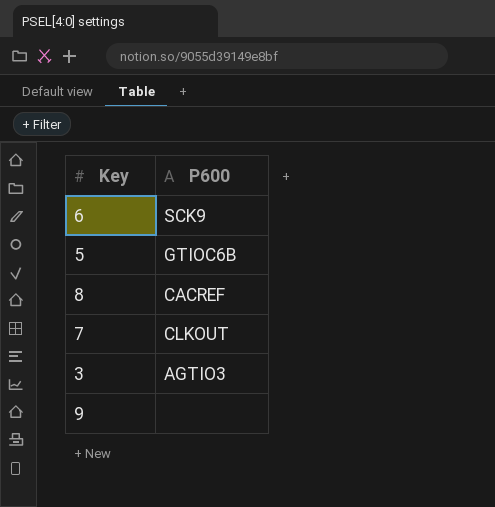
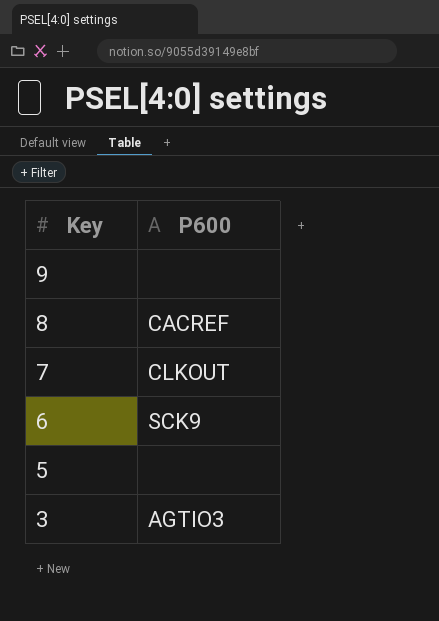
row order: none -> Key descending
5 | P600: GTIOC6B -> none

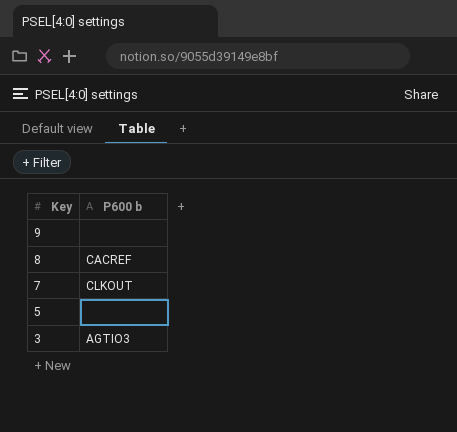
column name: P600 -> P600 b
row 6: SCK9 -> none

